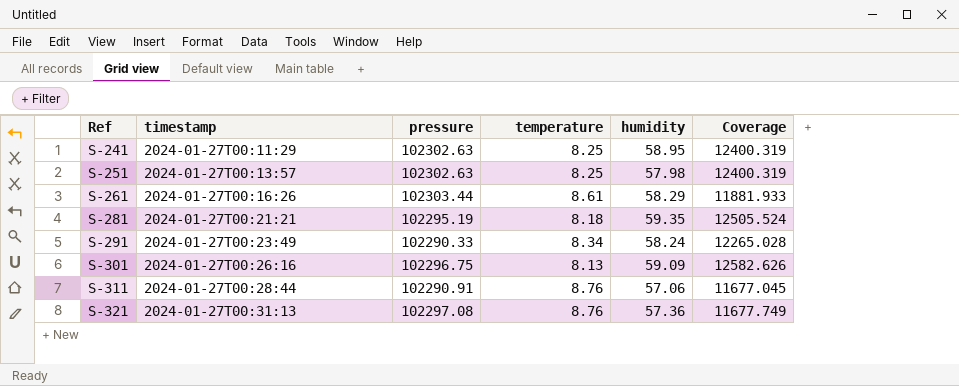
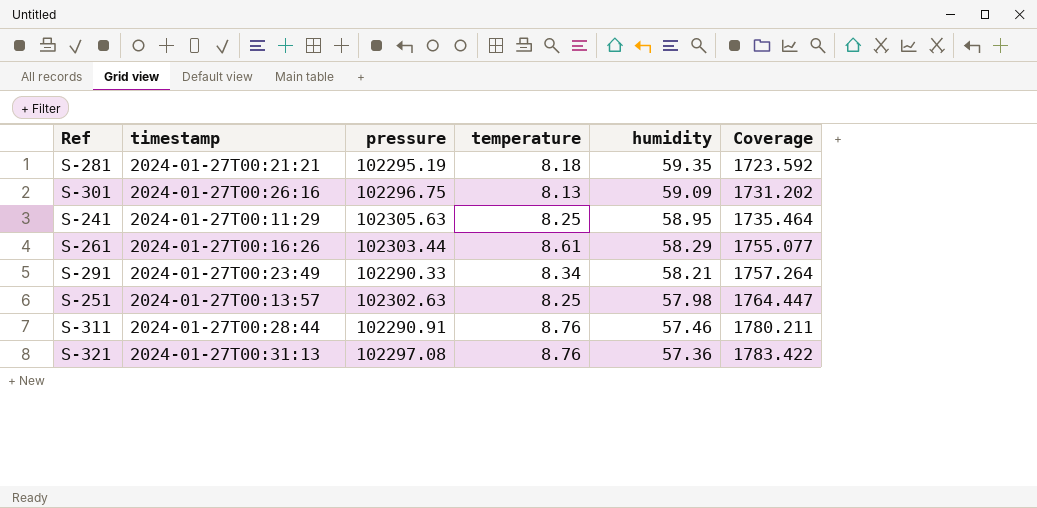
row order: Ref ascending -> humidity descending
column Coverage | formula: [pressure] / [temperature] -> [pressure] / [humidity]
S-241 | pressure: 102302.63 -> 102305.63
S-291 | humidity: 58.24 -> 58.21
S-311 | humidity: 57.06 -> 57.46

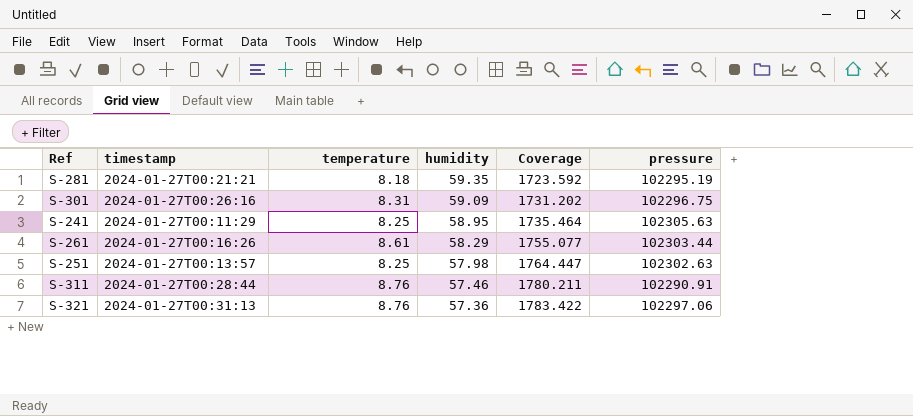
column pressure | position: 3 -> 6
row S-291: 2024-01-27T00:23:49 | 102290.33 | 8.34 | 58.21 | 1757.264 -> none
S-301 | temperature: 8.13 -> 8.31
S-321 | pressure: 102297.08 -> 102297.06

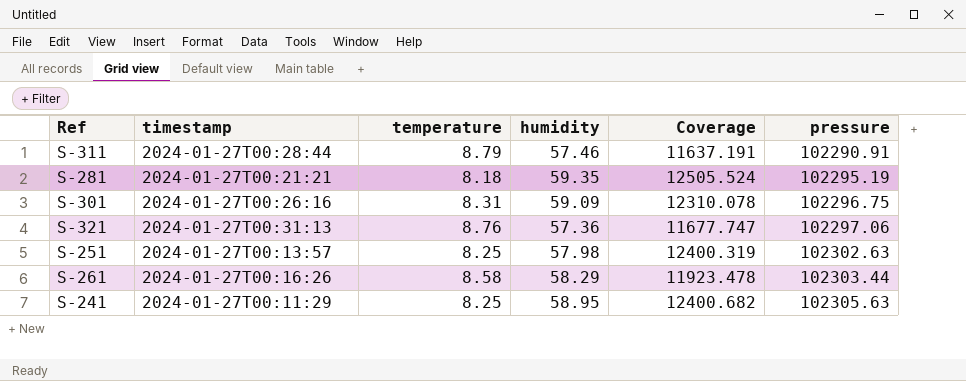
row order: humidity descending -> pressure ascending
column Coverage | formula: [pressure] / [humidity] -> [pressure] / [temperature]
S-311 | temperature: 8.76 -> 8.79
S-261 | temperature: 8.61 -> 8.58

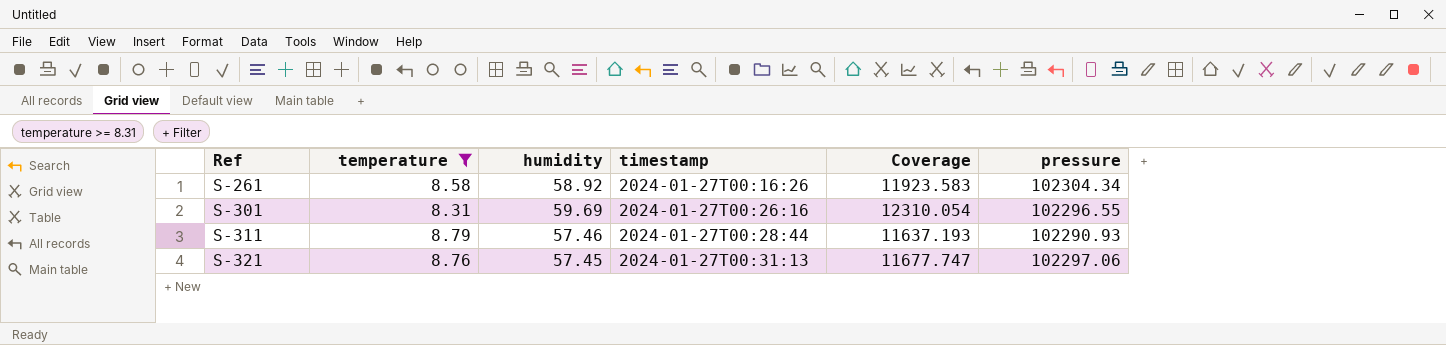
filter: none -> temperature >= 8.31
row order: pressure ascending -> Ref ascending
column timestamp | position: 2 -> 4
S-261 | humidity: 58.29 -> 58.92
S-261 | Coverage: 11923.478 -> 11923.583
S-261 | pressure: 102303.44 -> 102304.34
S-301 | humidity: 59.09 -> 59.69
S-301 | Coverage: 12310.078 -> 12310.054
S-301 | pressure: 102296.75 -> 102296.55
S-311 | Coverage: 11637.191 -> 11637.193
S-311 | pressure: 102290.91 -> 102290.93
S-321 | humidity: 57.36 -> 57.45

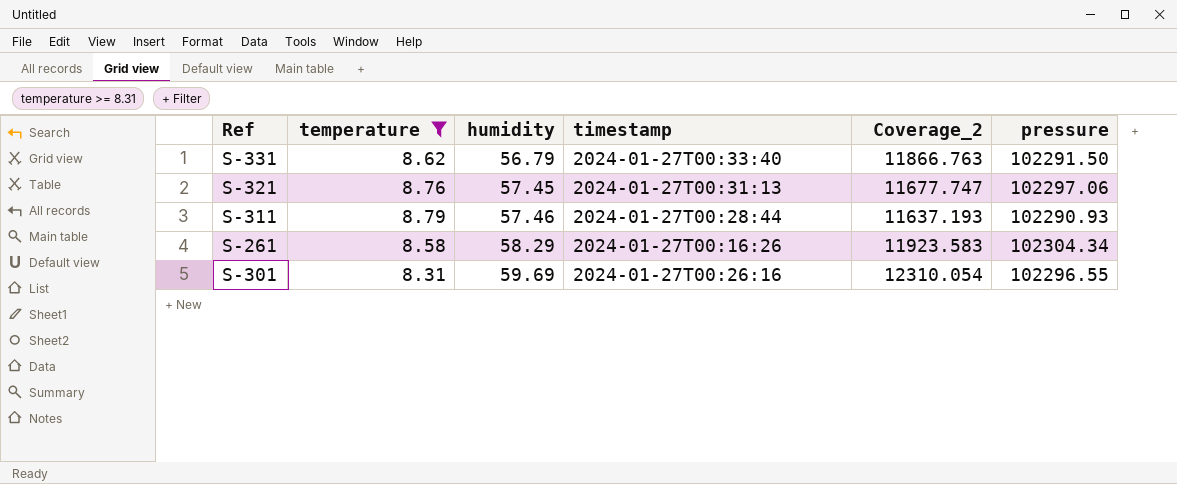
row order: Ref ascending -> humidity ascending
column name: Coverage -> Coverage_2
row S-331: none -> 8.62 | 56.79 | 2024-01-27T00:33:40 | 11866.763 | 102291.50
S-261 | humidity: 58.92 -> 58.29

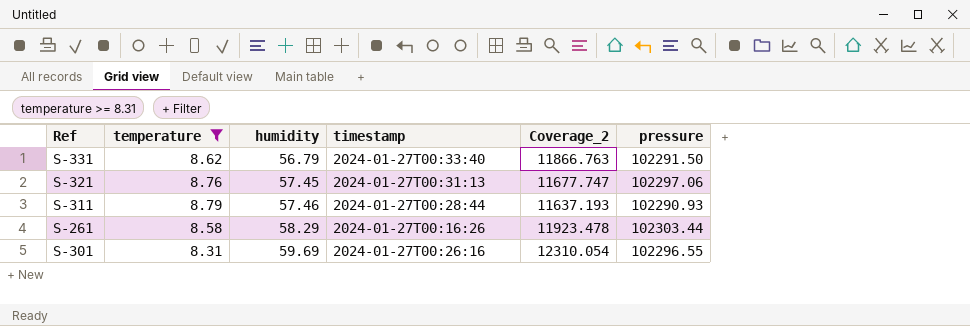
S-261 | Coverage_2: 11923.583 -> 11923.478
S-261 | pressure: 102304.34 -> 102303.44

